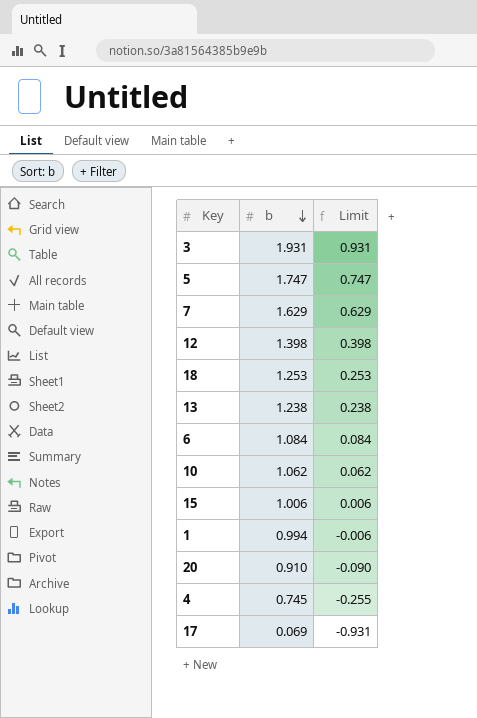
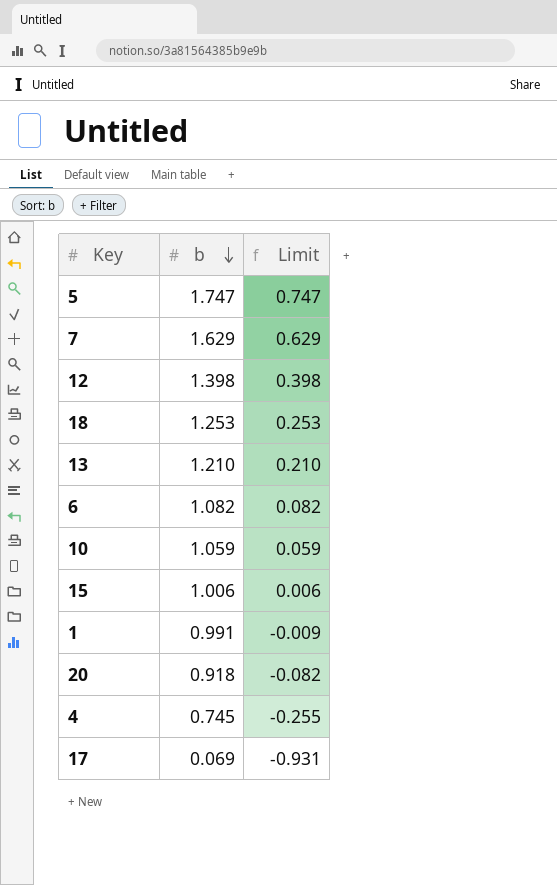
row 3: 1.931 | 0.931 -> none
13 | b: 1.238 -> 1.210
13 | Limit: 0.238 -> 0.210
6 | b: 1.084 -> 1.082
6 | Limit: 0.084 -> 0.082
10 | b: 1.062 -> 1.059
10 | Limit: 0.062 -> 0.059
1 | b: 0.994 -> 0.991
1 | Limit: -0.006 -> -0.009
20 | b: 0.910 -> 0.918
20 | Limit: -0.090 -> -0.082

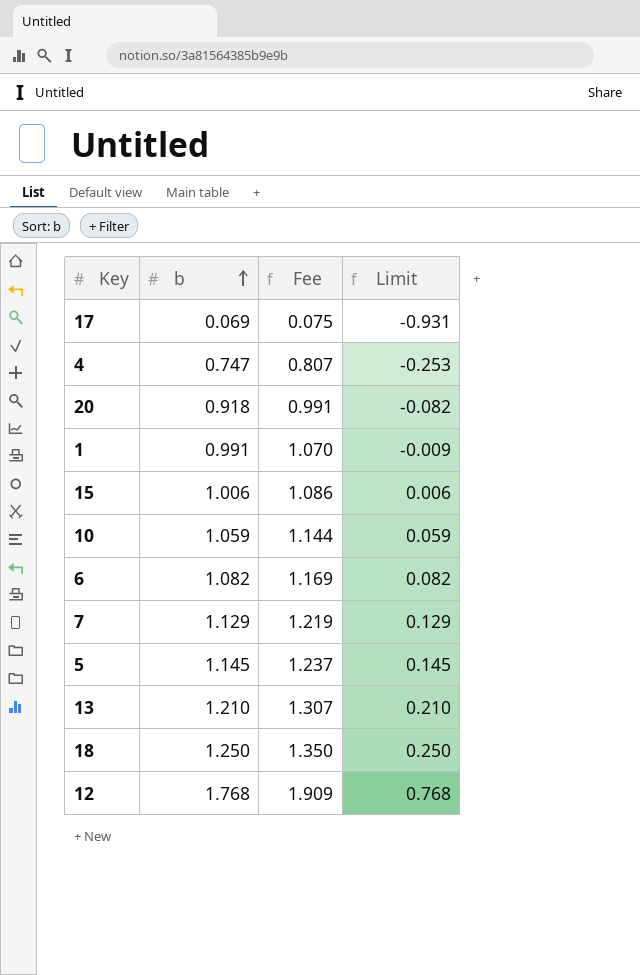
row order: b descending -> b ascending
column Fee | formula: none -> [b] * 1.08
4 | b: 0.745 -> 0.747
4 | Limit: -0.255 -> -0.253
7 | b: 1.629 -> 1.129
7 | Limit: 0.629 -> 0.129
5 | b: 1.747 -> 1.145
5 | Limit: 0.747 -> 0.145
18 | b: 1.253 -> 1.250
18 | Limit: 0.253 -> 0.250
12 | b: 1.398 -> 1.768
12 | Limit: 0.398 -> 0.768

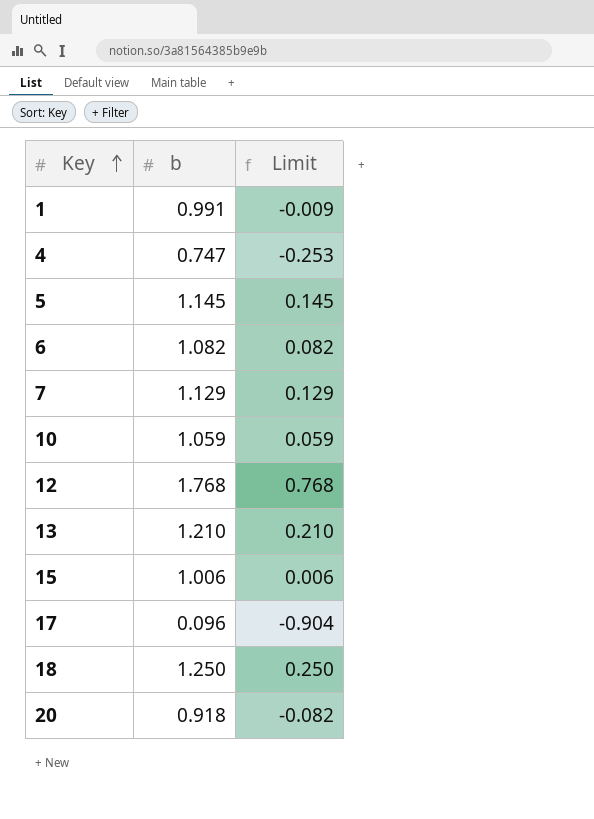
row order: b ascending -> Key ascending
column Fee | formula: [b] * 1.08 -> none
17 | b: 0.069 -> 0.096
17 | Limit: -0.931 -> -0.904

